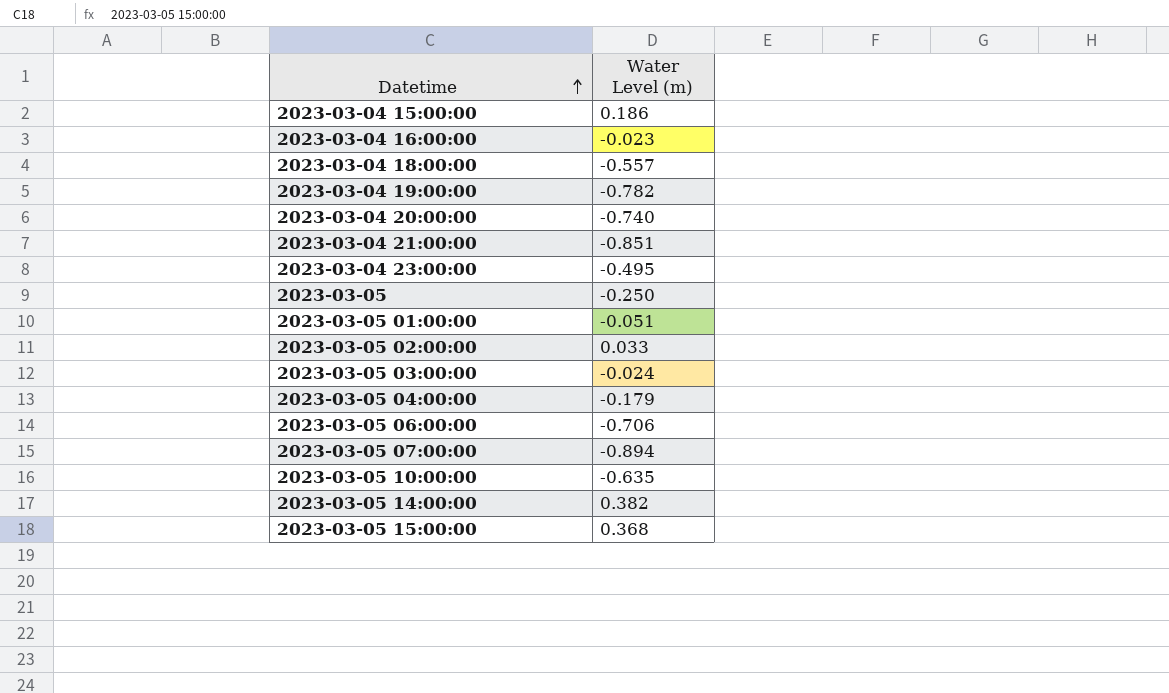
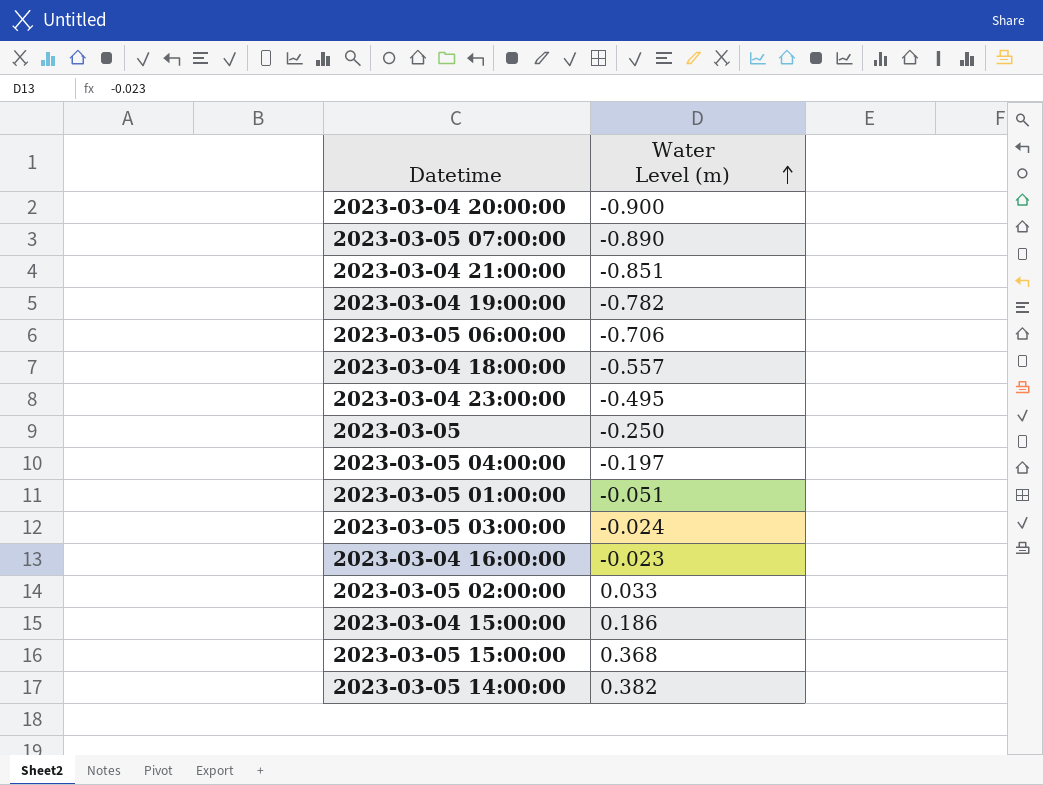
row order: Datetime ascending -> Water Level (m) ascending
row 2023-03-05 10:00:00: -0.635 -> none
2023-03-04 20:00:00 | Water Level (m): -0.740 -> -0.900
2023-03-05 07:00:00 | Water Level (m): -0.894 -> -0.890
2023-03-05 04:00:00 | Water Level (m): -0.179 -> -0.197

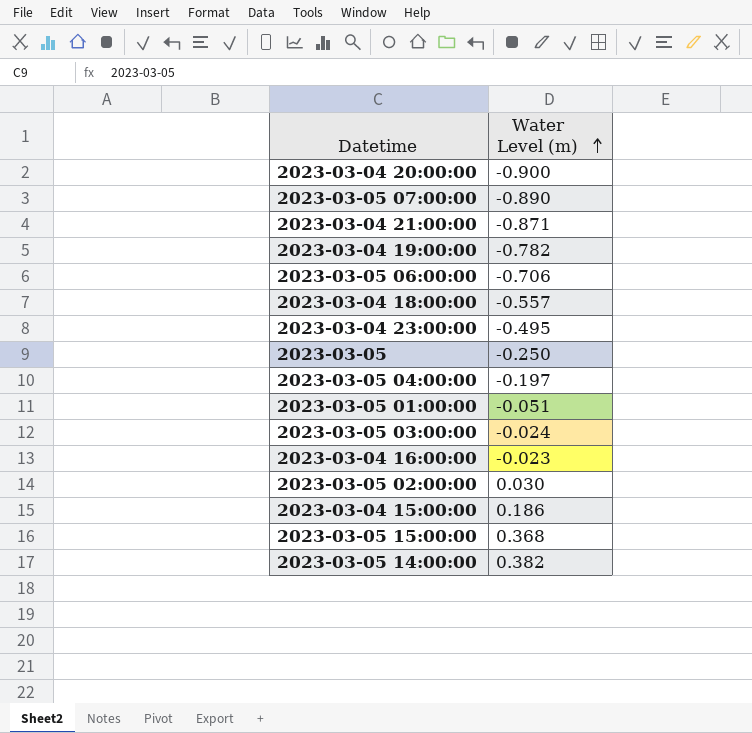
2023-03-04 21:00:00 | Water Level (m): -0.851 -> -0.871
2023-03-05 02:00:00 | Water Level (m): 0.033 -> 0.030

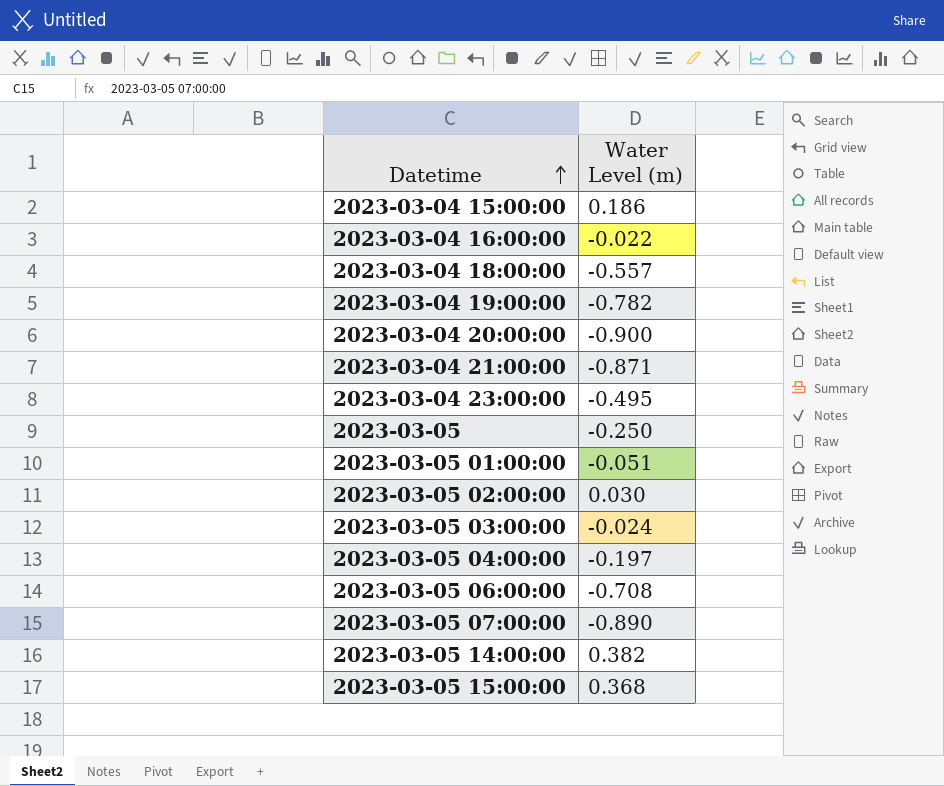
row order: Water Level (m) ascending -> Datetime ascending
2023-03-04 16:00:00 | Water Level (m): -0.023 -> -0.022
2023-03-05 06:00:00 | Water Level (m): -0.706 -> -0.708

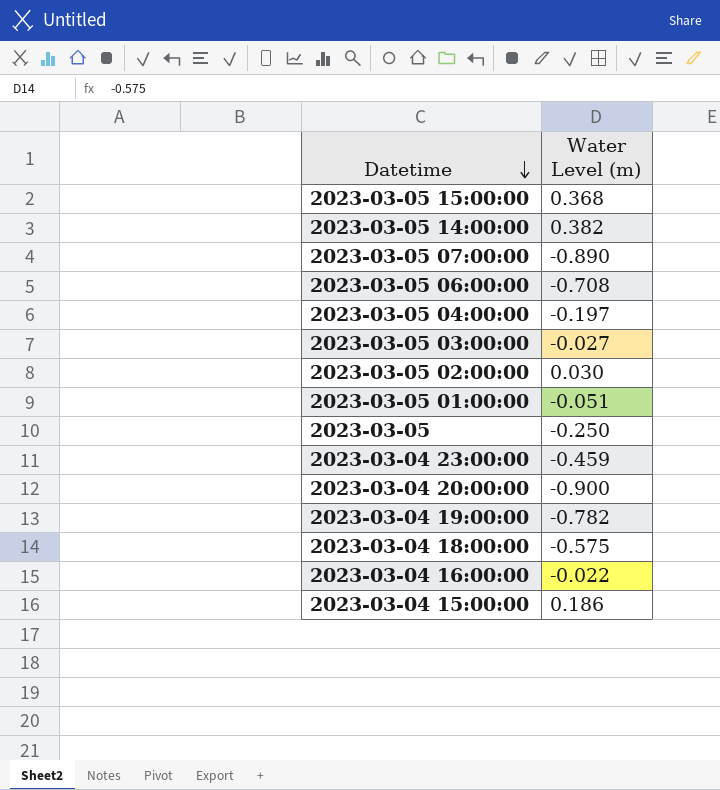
row order: Datetime ascending -> Datetime descending
row 2023-03-04 21:00:00: -0.871 -> none
2023-03-05 03:00:00 | Water Level (m): -0.024 -> -0.027
2023-03-04 23:00:00 | Water Level (m): -0.495 -> -0.459
2023-03-04 18:00:00 | Water Level (m): -0.557 -> -0.575

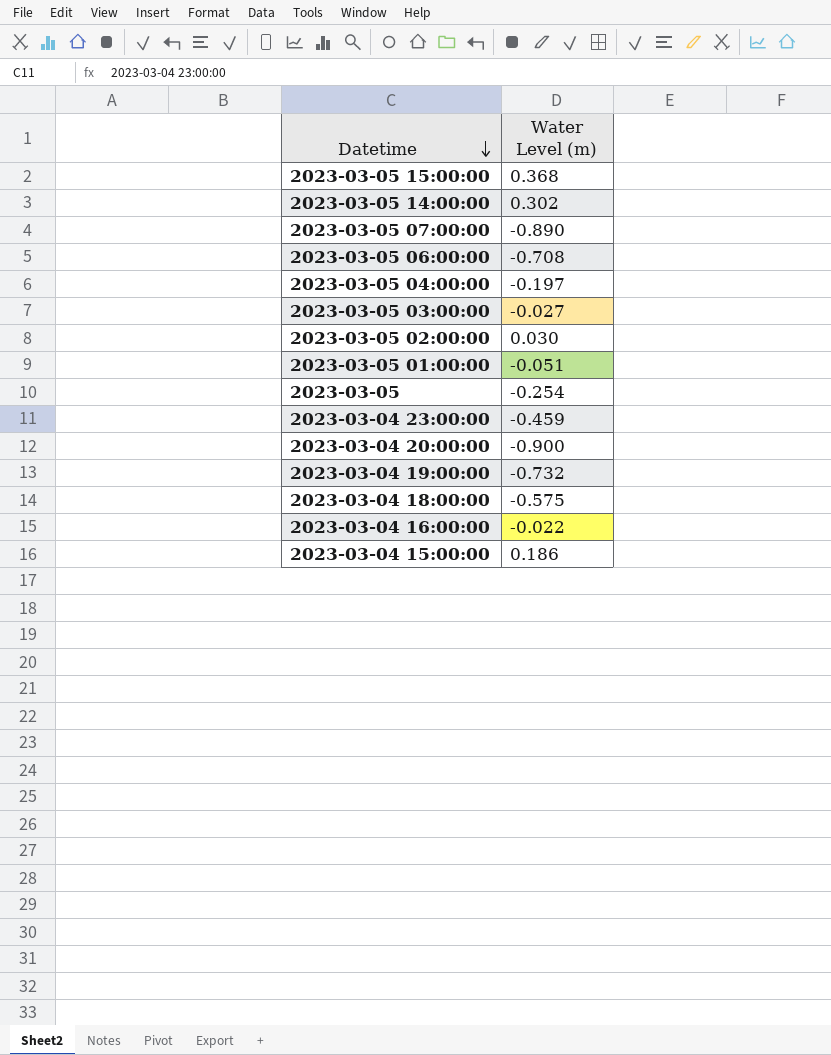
2023-03-05 14:00:00 | Water Level (m): 0.382 -> 0.302
2023-03-05 | Water Level (m): -0.250 -> -0.254
2023-03-04 19:00:00 | Water Level (m): -0.782 -> -0.732

